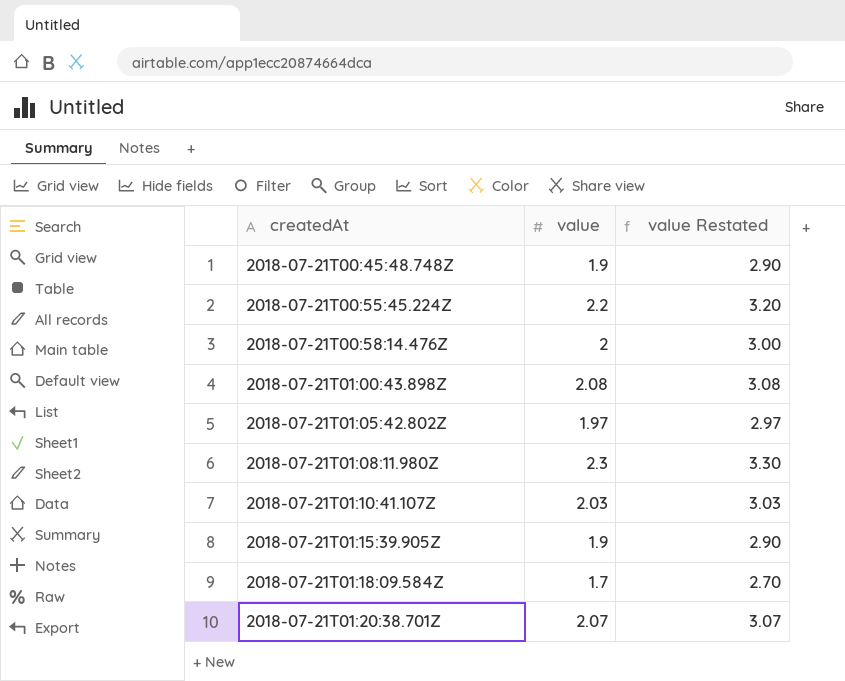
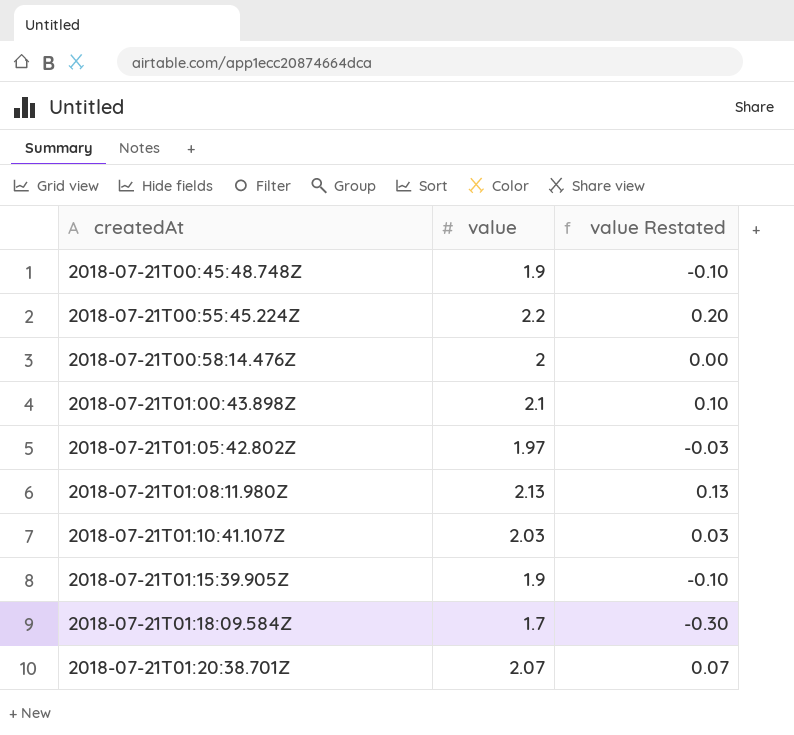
column value Restated | formula: [value] + 1 -> [value] - 2
2018-07-21T01:00:43.898Z | value: 2.08 -> 2.1
2018-07-21T01:08:11.980Z | value: 2.3 -> 2.13

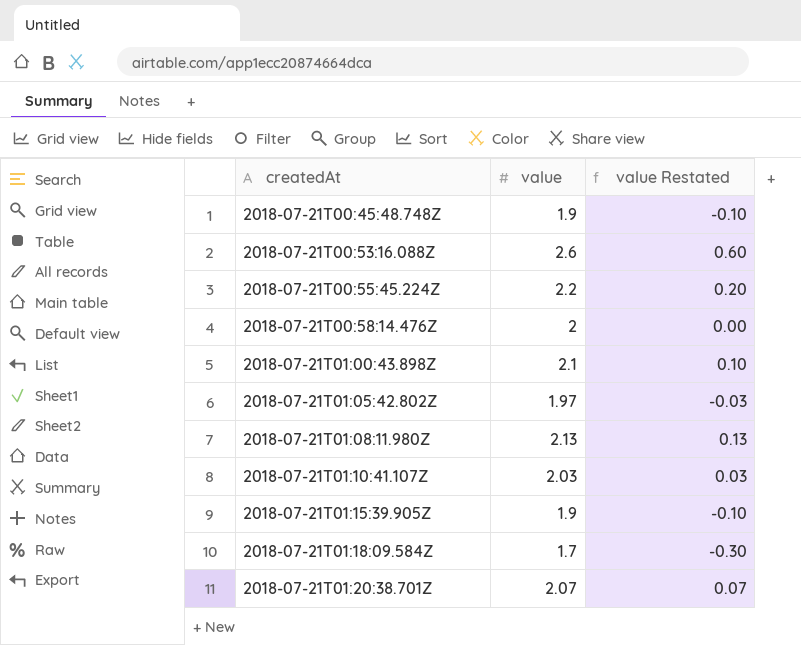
row 2018-07-21T00:53:16.088Z: none -> 2.6 | 0.60

